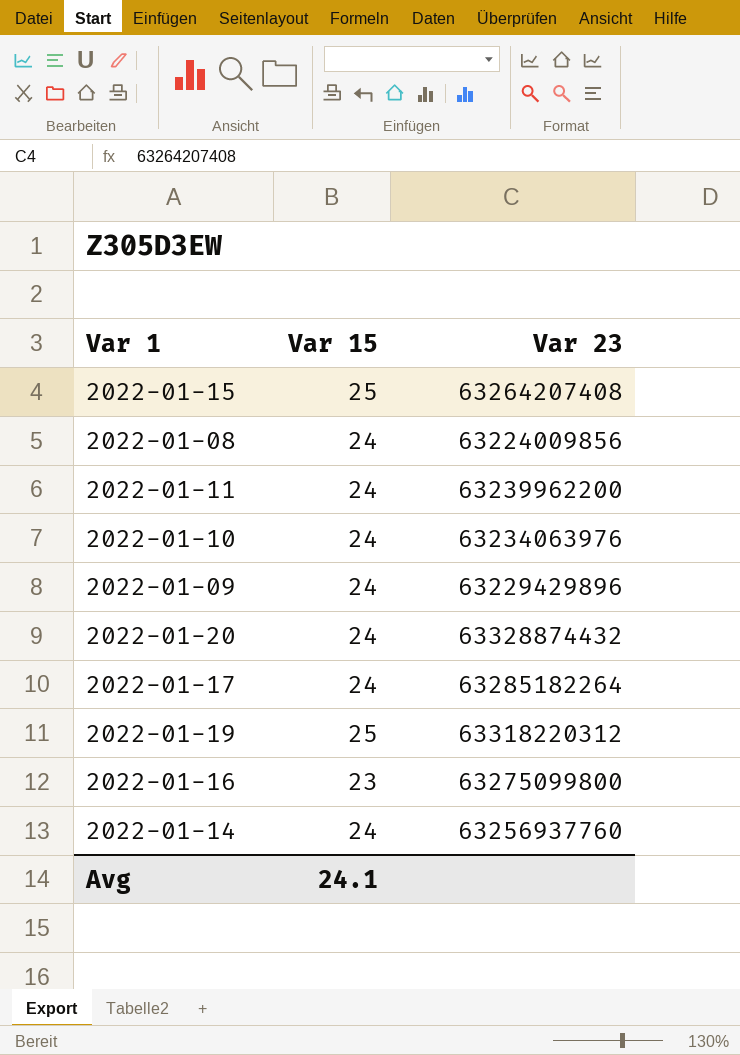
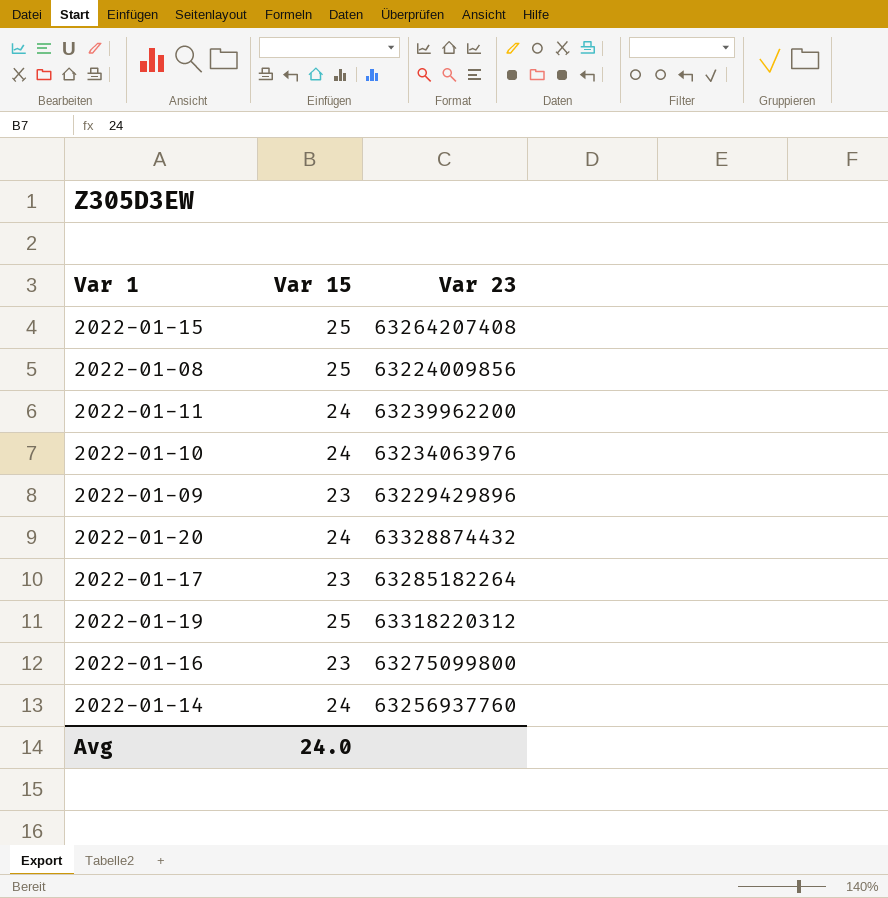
2022-01-08 | Var 15: 24 -> 25
2022-01-09 | Var 15: 24 -> 23
2022-01-17 | Var 15: 24 -> 23
Avg | Var 15: 24.1 -> 24.0

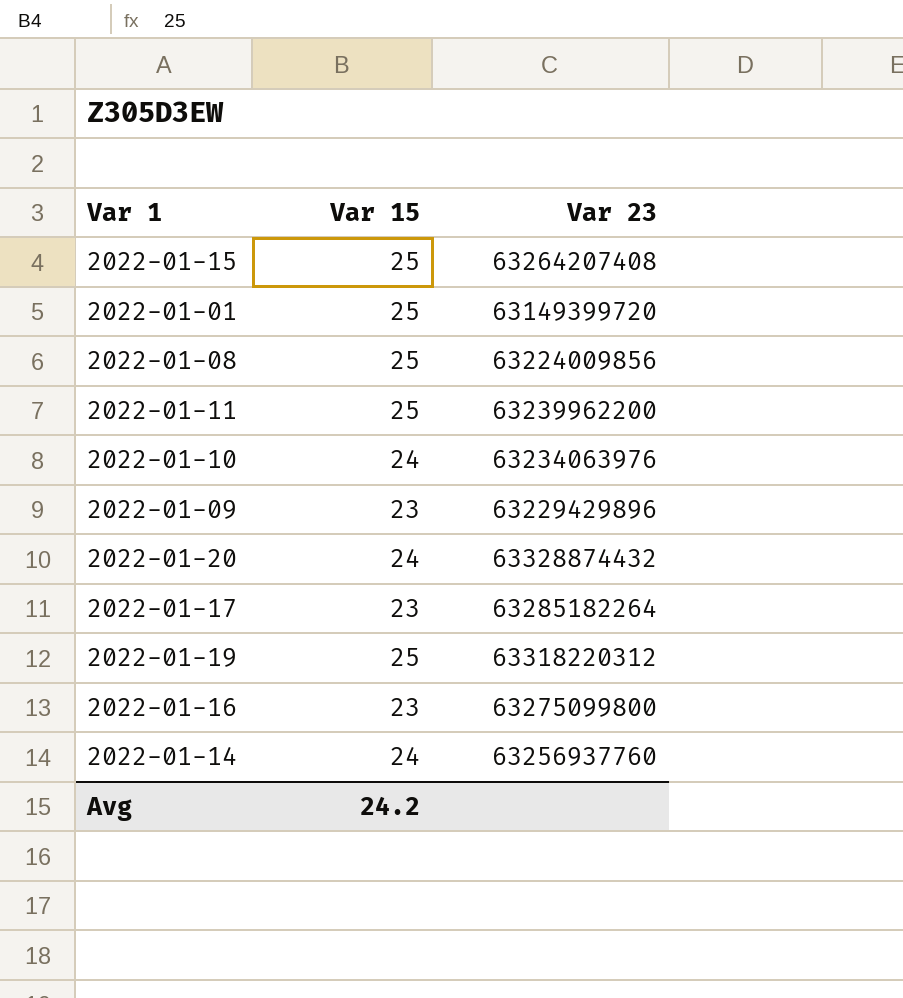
row 2022-01-01: none -> 25 | 63149399720
2022-01-11 | Var 15: 24 -> 25
Avg | Var 15: 24.0 -> 24.2

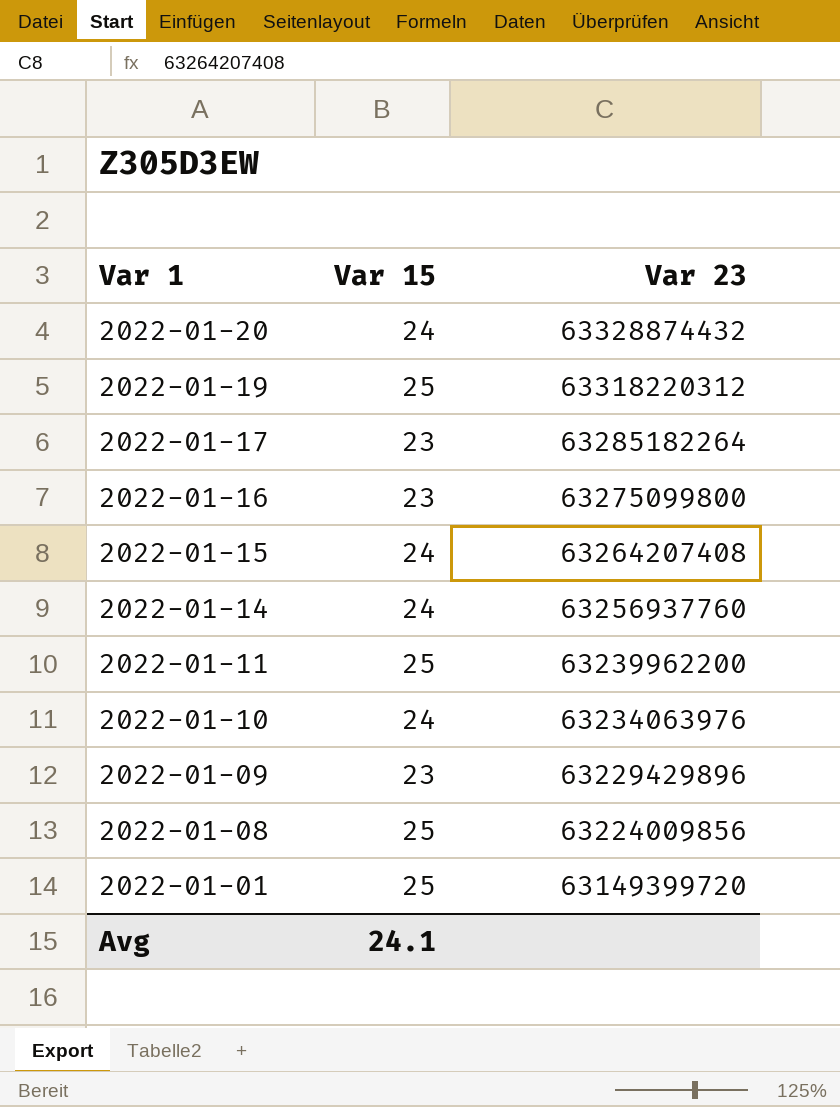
row order: none -> Var 1 descending
2022-01-15 | Var 15: 25 -> 24
Avg | Var 15: 24.2 -> 24.1

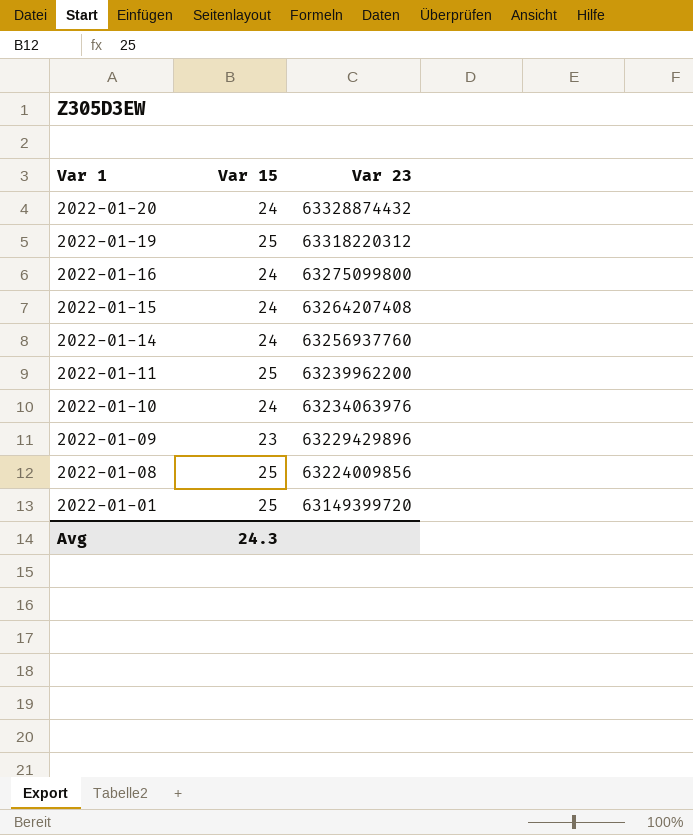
row 2022-01-17: 23 | 63285182264 -> none
2022-01-16 | Var 15: 23 -> 24
Avg | Var 15: 24.1 -> 24.3

